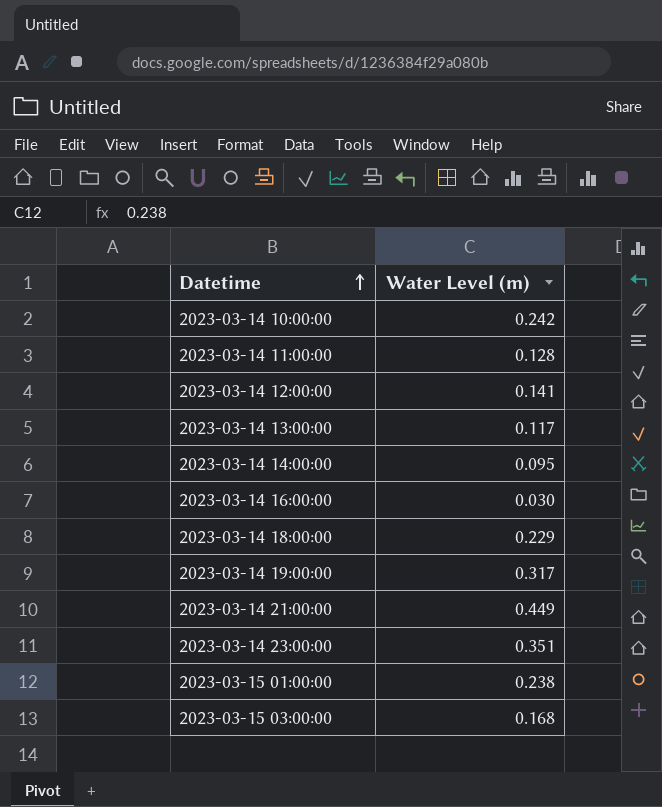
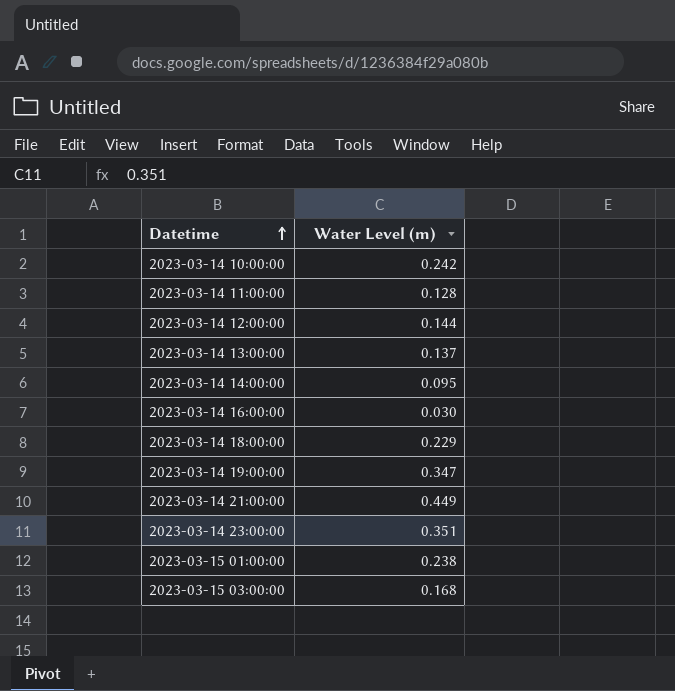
2023-03-14 12:00:00 | Water Level (m): 0.141 -> 0.144
2023-03-14 13:00:00 | Water Level (m): 0.117 -> 0.137
2023-03-14 19:00:00 | Water Level (m): 0.317 -> 0.347

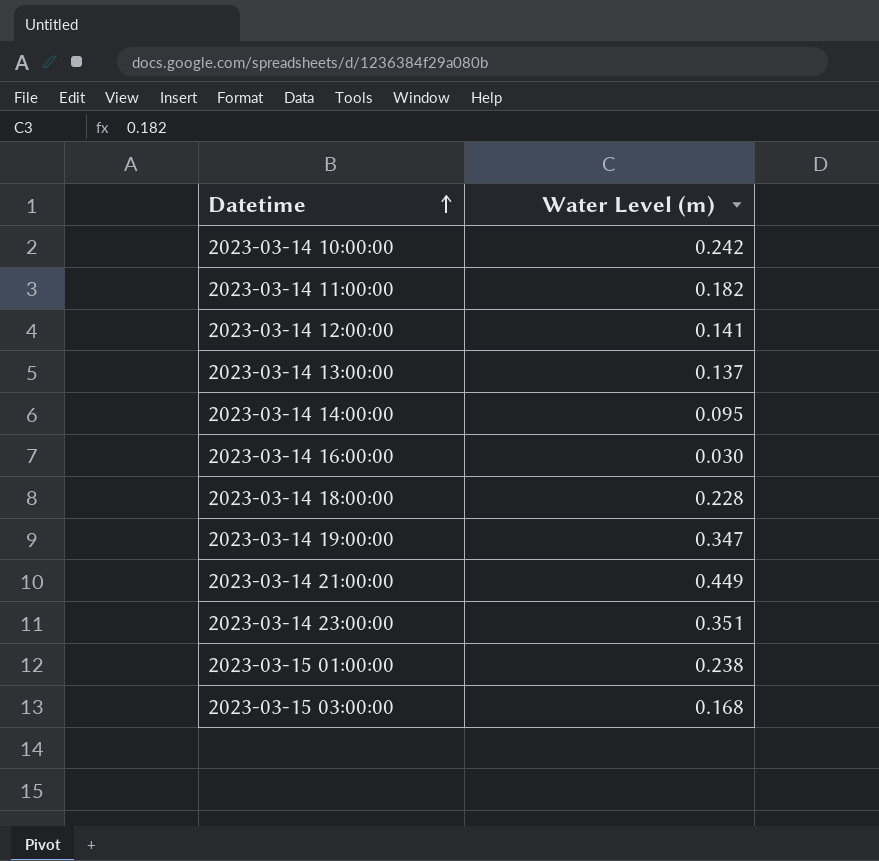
2023-03-14 11:00:00 | Water Level (m): 0.128 -> 0.182
2023-03-14 12:00:00 | Water Level (m): 0.144 -> 0.141
2023-03-14 18:00:00 | Water Level (m): 0.229 -> 0.228

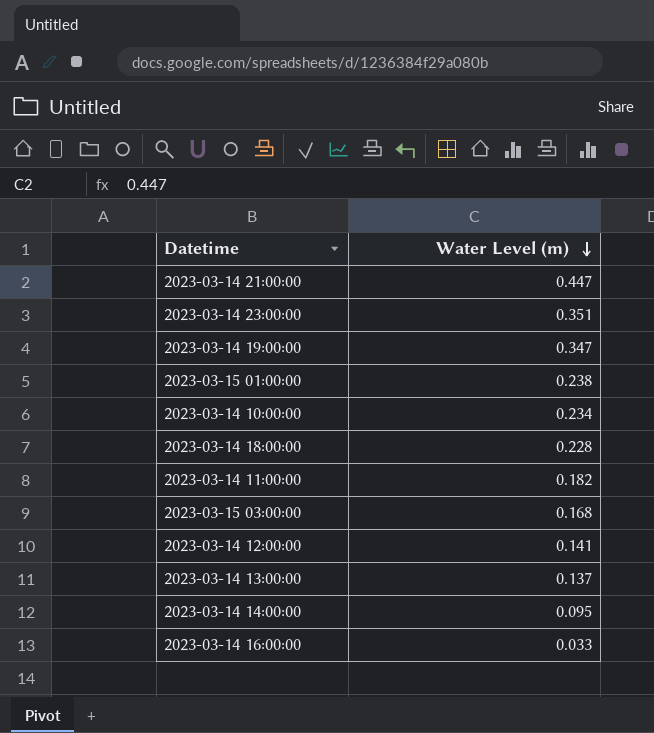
row order: Datetime ascending -> Water Level (m) descending
2023-03-14 21:00:00 | Water Level (m): 0.449 -> 0.447
2023-03-14 10:00:00 | Water Level (m): 0.242 -> 0.234
2023-03-14 16:00:00 | Water Level (m): 0.030 -> 0.033

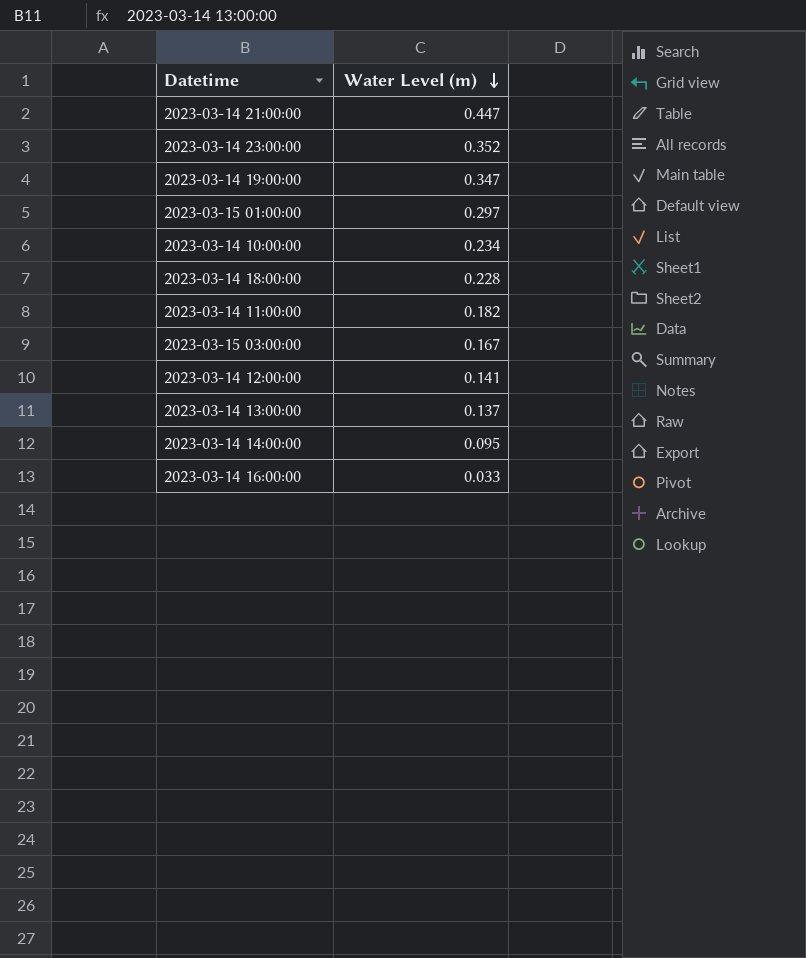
2023-03-14 23:00:00 | Water Level (m): 0.351 -> 0.352
2023-03-15 01:00:00 | Water Level (m): 0.238 -> 0.297
2023-03-15 03:00:00 | Water Level (m): 0.168 -> 0.167

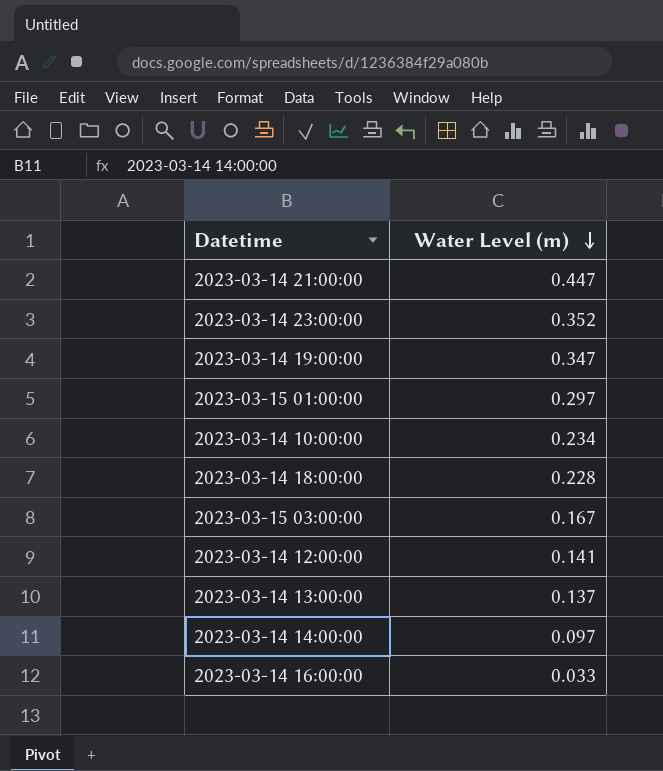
row 2023-03-14 11:00:00: 0.182 -> none
2023-03-14 14:00:00 | Water Level (m): 0.095 -> 0.097

